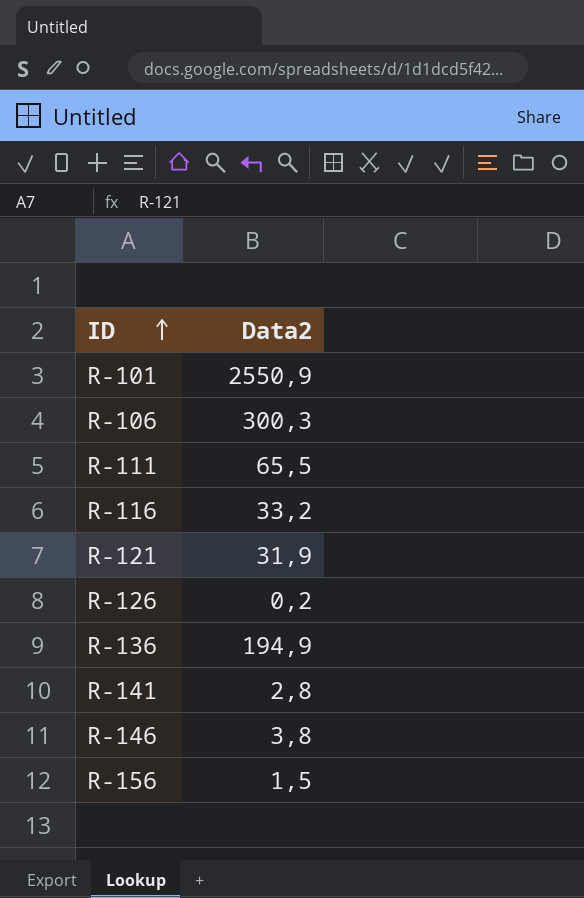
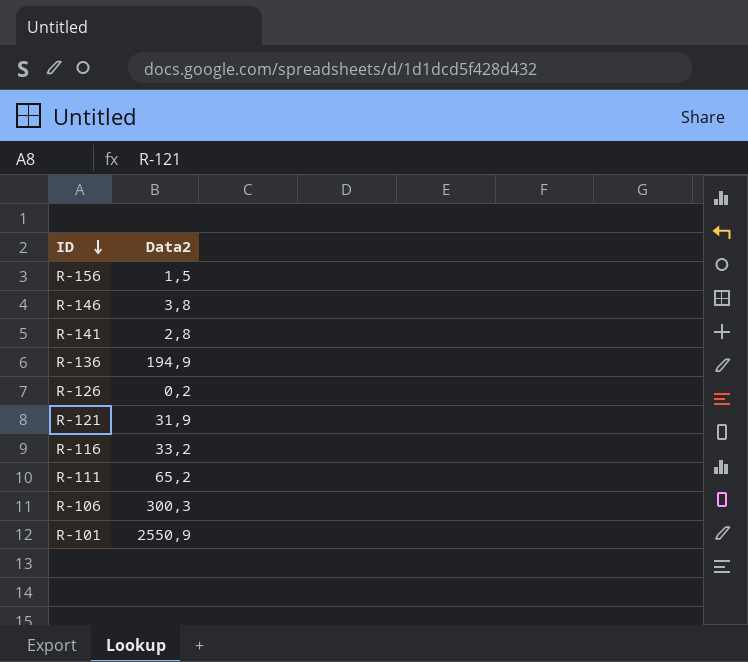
row order: ID ascending -> ID descending
R-111 | Data2: 65,5 -> 65,2

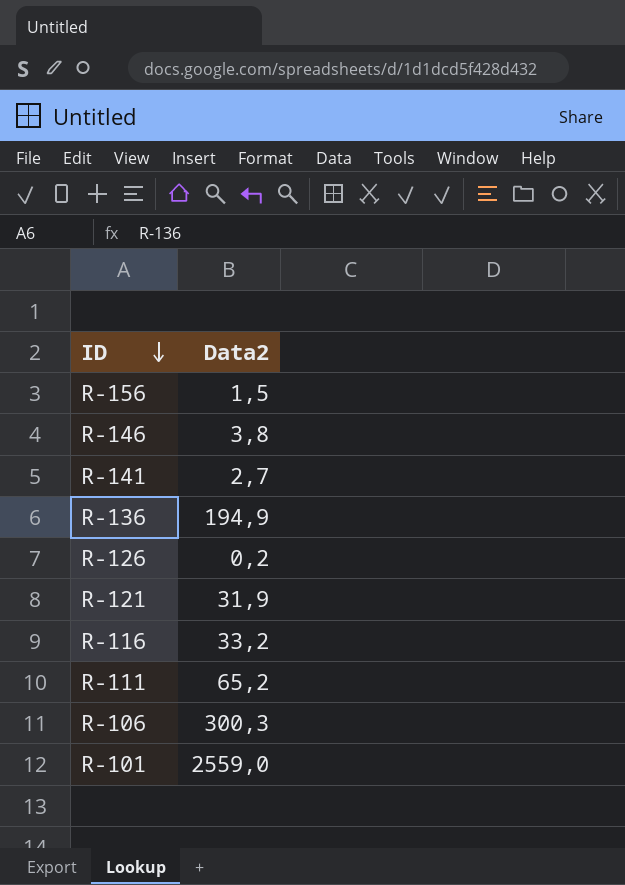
R-141 | Data2: 2,8 -> 2,7
R-101 | Data2: 2550,9 -> 2559,0

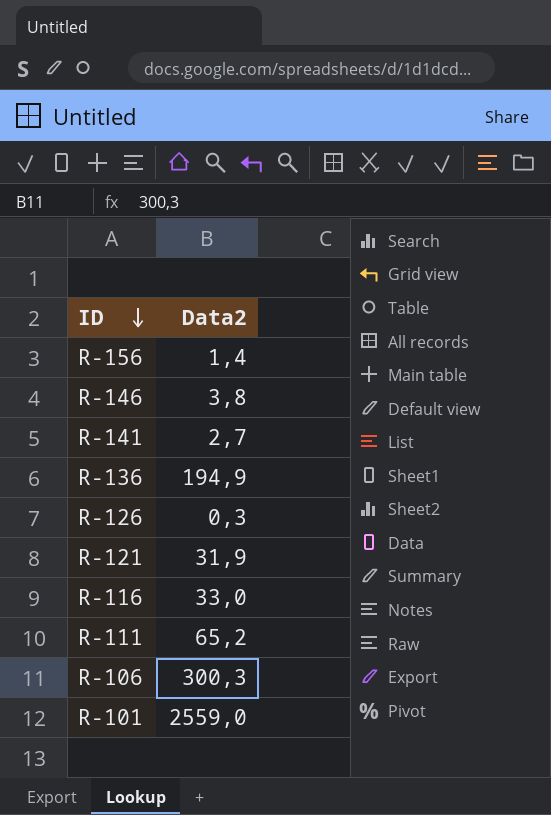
R-156 | Data2: 1,5 -> 1,4
R-126 | Data2: 0,2 -> 0,3
R-116 | Data2: 33,2 -> 33,0

